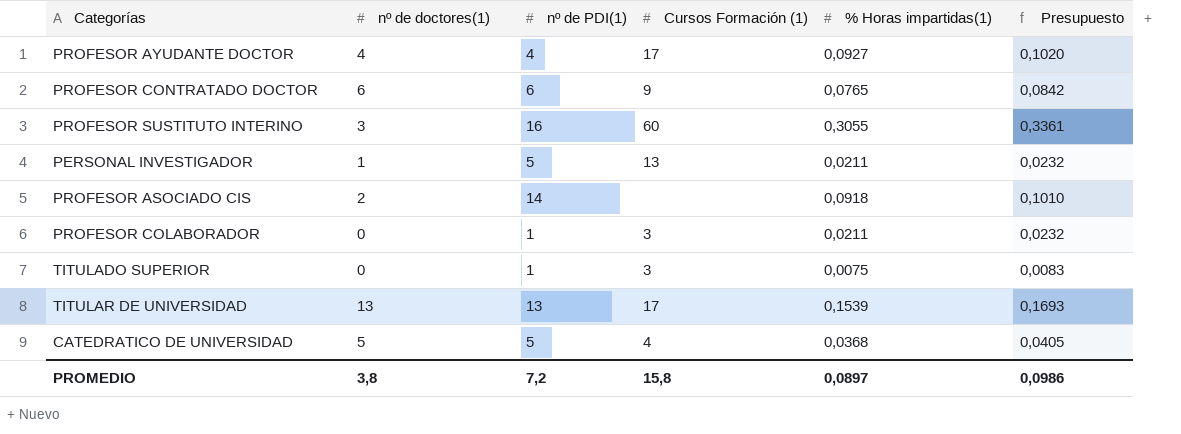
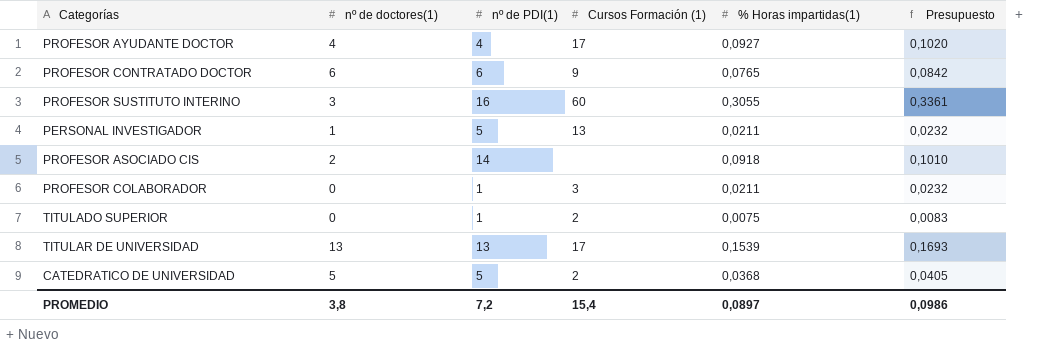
TITULADO SUPERIOR | Cursos Formación (1): 3 -> 2
CATEDRATICO DE UNIVERSIDAD | Cursos Formación (1): 4 -> 2
PROMEDIO | Cursos Formación (1): 15,8 -> 15,4

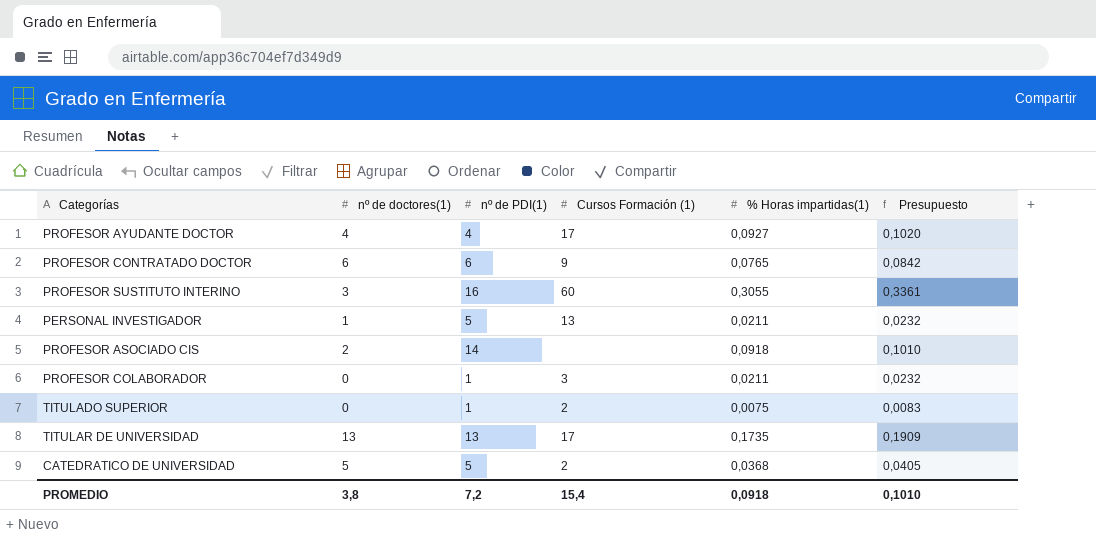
TITULAR DE UNIVERSIDAD | % Horas impartidas(1): 0,1539 -> 0,1735
TITULAR DE UNIVERSIDAD | Presupuesto: 0,1693 -> 0,1909
PROMEDIO | % Horas impartidas(1): 0,0897 -> 0,0918
PROMEDIO | Presupuesto: 0,0986 -> 0,1010

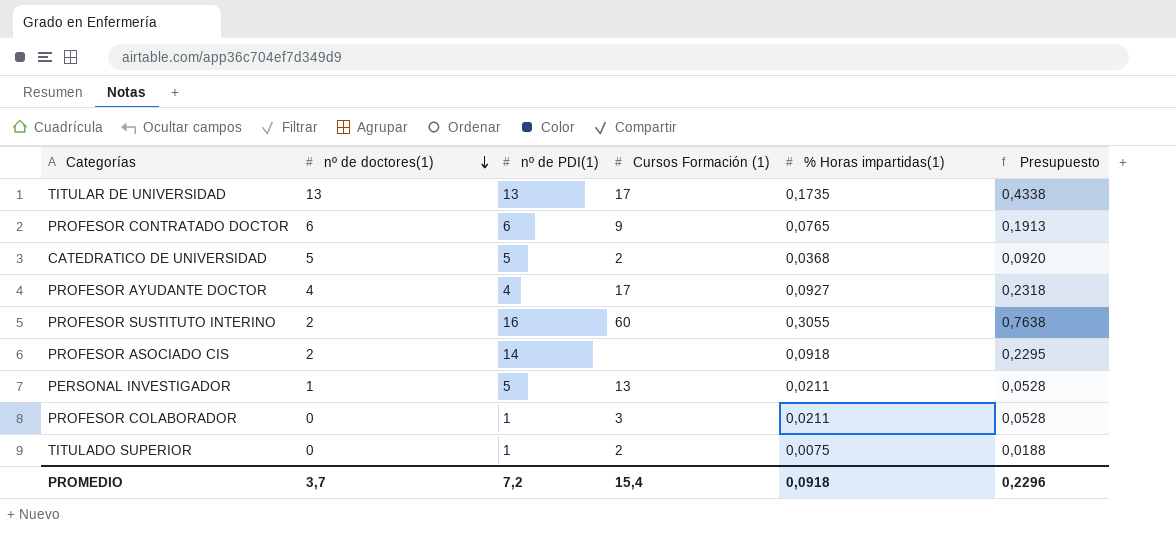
row order: none -> nº de doctores(1) descending
column Presupuesto | formula: [% Horas impartidas(1)] * 1,1 -> [% Horas impartidas(1)] * 2,5
PROFESOR SUSTITUTO INTERINO | nº de doctores(1): 3 -> 2
PROMEDIO | nº de doctores(1): 3,8 -> 3,7
PROMEDIO | Presupuesto: 0,1010 -> 0,2296

